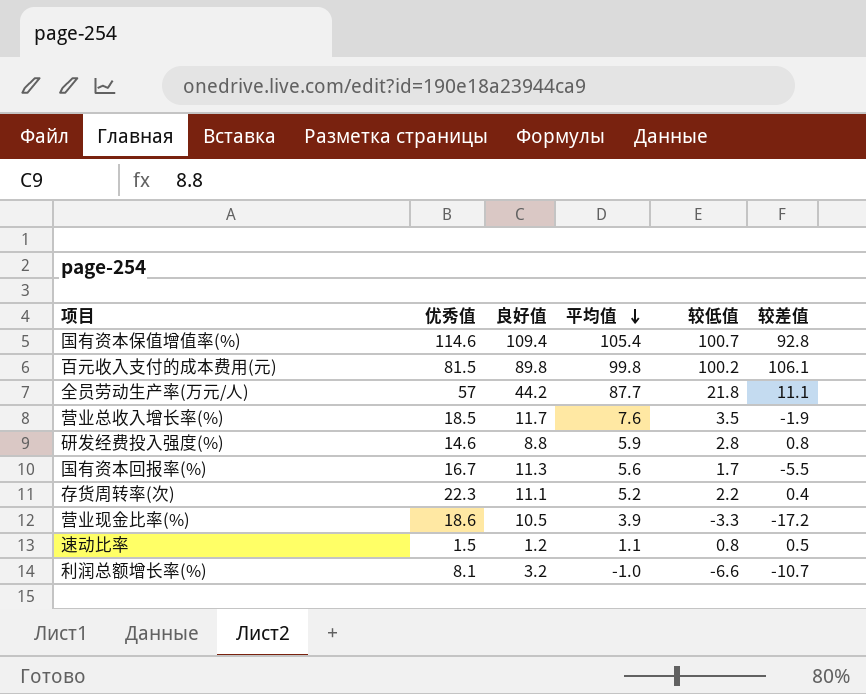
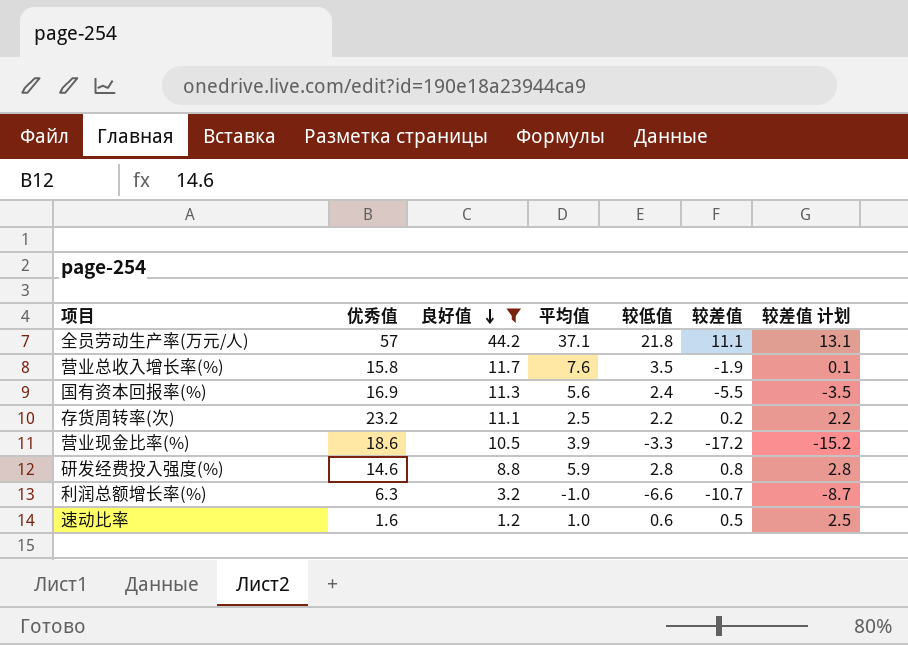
filter: none -> 良好值 <= 44.2
row order: 平均值 descending -> 良好值 descending
column 较差值 计划 | formula: none -> [较差值] + 2
全员劳动生产率(万元/人) | 平均值: 87.7 -> 37.1
营业总收入增长率(%) | 优秀值: 18.5 -> 15.8
国有资本回报率(%) | 优秀值: 16.7 -> 16.9
国有资本回报率(%) | 较低值: 1.7 -> 2.4
存货周转率(次) | 优秀值: 22.3 -> 23.2
存货周转率(次) | 平均值: 5.2 -> 2.5
存货周转率(次) | 较差值: 0.4 -> 0.2
利润总额增长率(%) | 优秀值: 8.1 -> 6.3
速动比率 | 优秀值: 1.5 -> 1.6
速动比率 | 平均值: 1.1 -> 1.0
速动比率 | 较低值: 0.8 -> 0.6

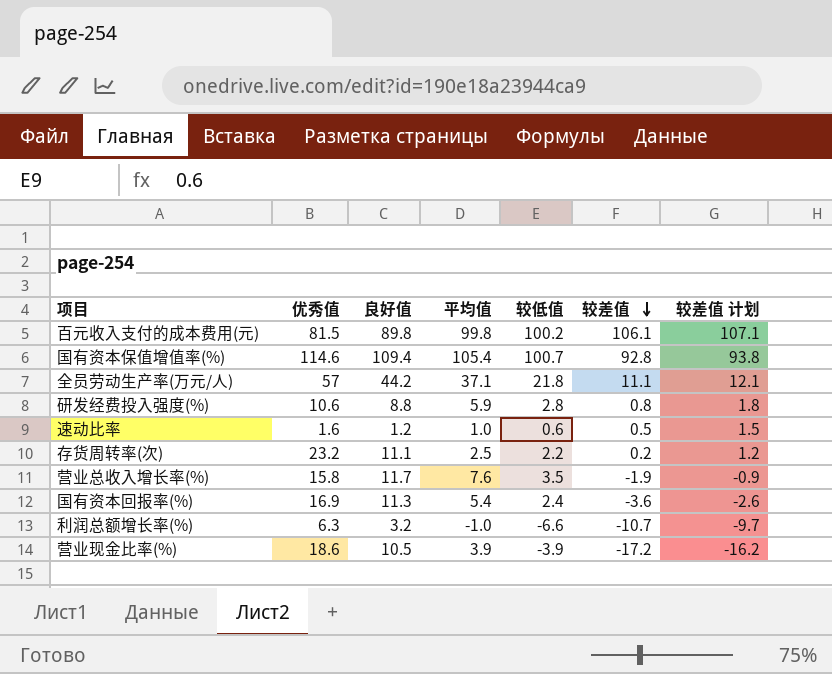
filter: 良好值 <= 44.2 -> none
row order: 良好值 descending -> 较差值 descending
column 较差值 计划 | formula: [较差值] + 2 -> [较差值] + 1
研发经费投入强度(%) | 优秀值: 14.6 -> 10.6
国有资本回报率(%) | 平均值: 5.6 -> 5.4
国有资本回报率(%) | 较差值: -5.5 -> -3.6
营业现金比率(%) | 较低值: -3.3 -> -3.9

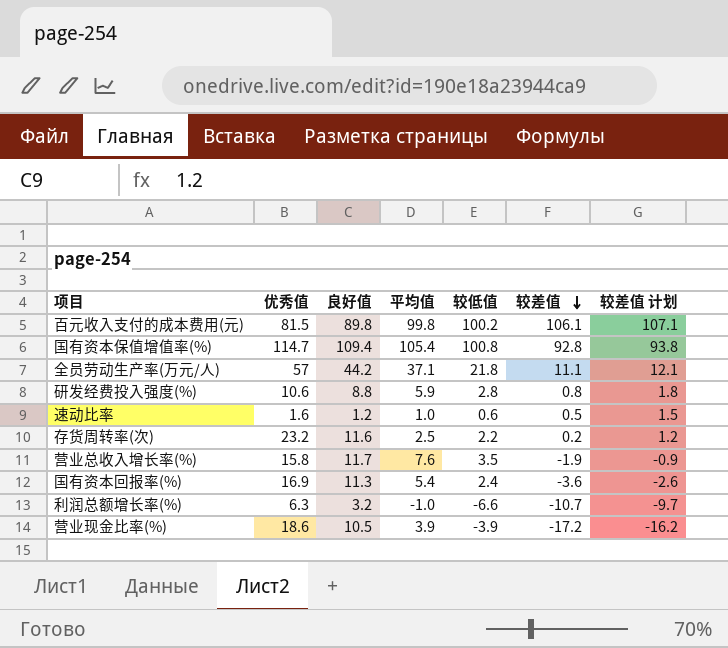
国有资本保值增值率(%) | 优秀值: 114.6 -> 114.7
国有资本保值增值率(%) | 较低值: 100.7 -> 100.8
存货周转率(次) | 良好值: 11.1 -> 11.6

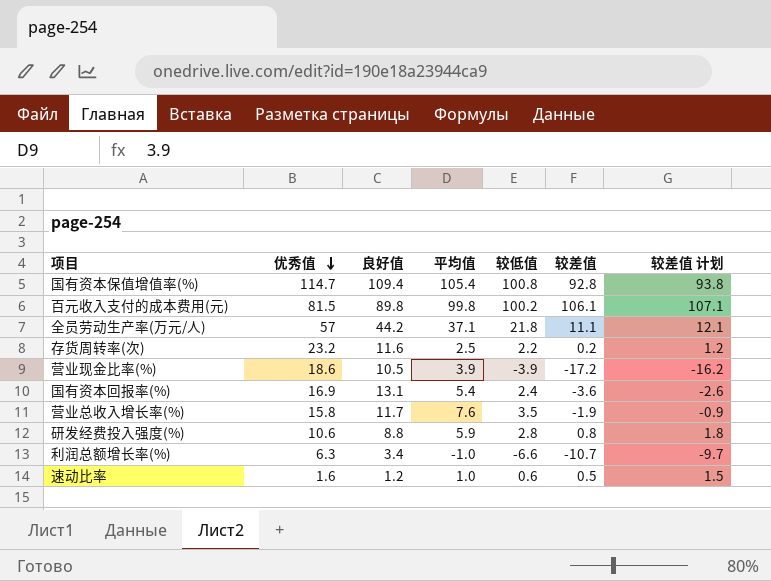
row order: 较差值 descending -> 优秀值 descending
国有资本回报率(%) | 良好值: 11.3 -> 13.1
利润总额增长率(%) | 良好值: 3.2 -> 3.4

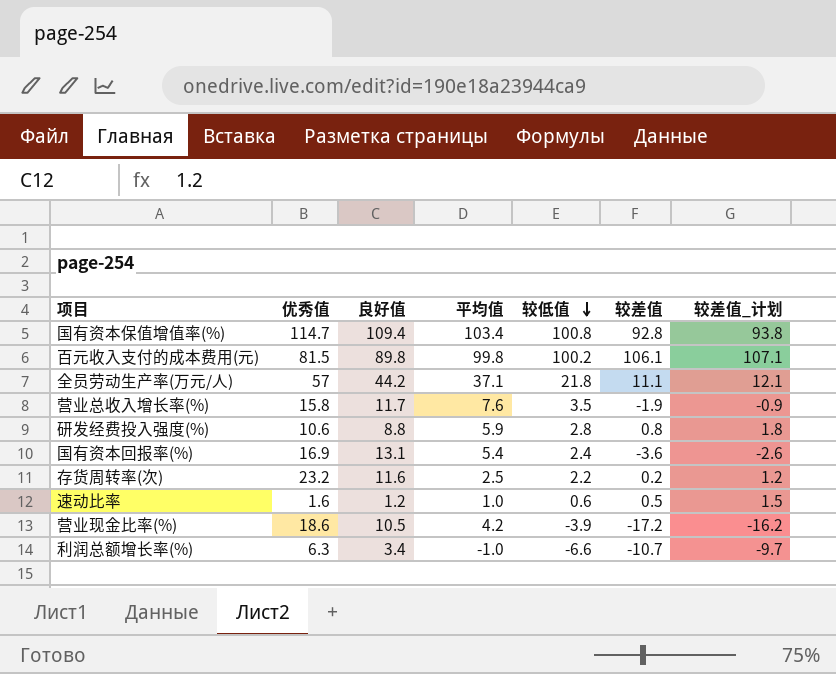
row order: 优秀值 descending -> 较低值 descending
column name: 较差值 计划 -> 较差值_计划
国有资本保值增值率(%) | 平均值: 105.4 -> 103.4
营业现金比率(%) | 平均值: 3.9 -> 4.2

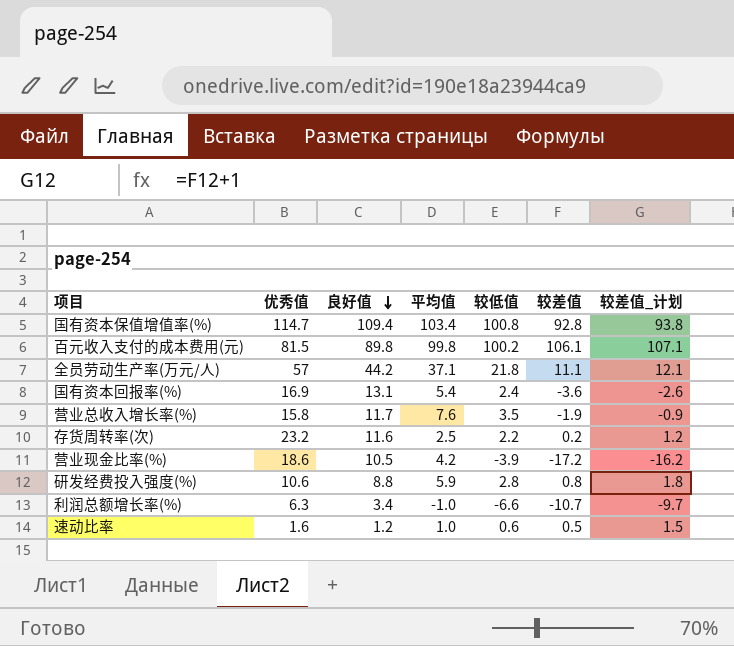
row order: 较低值 descending -> 良好值 descending

